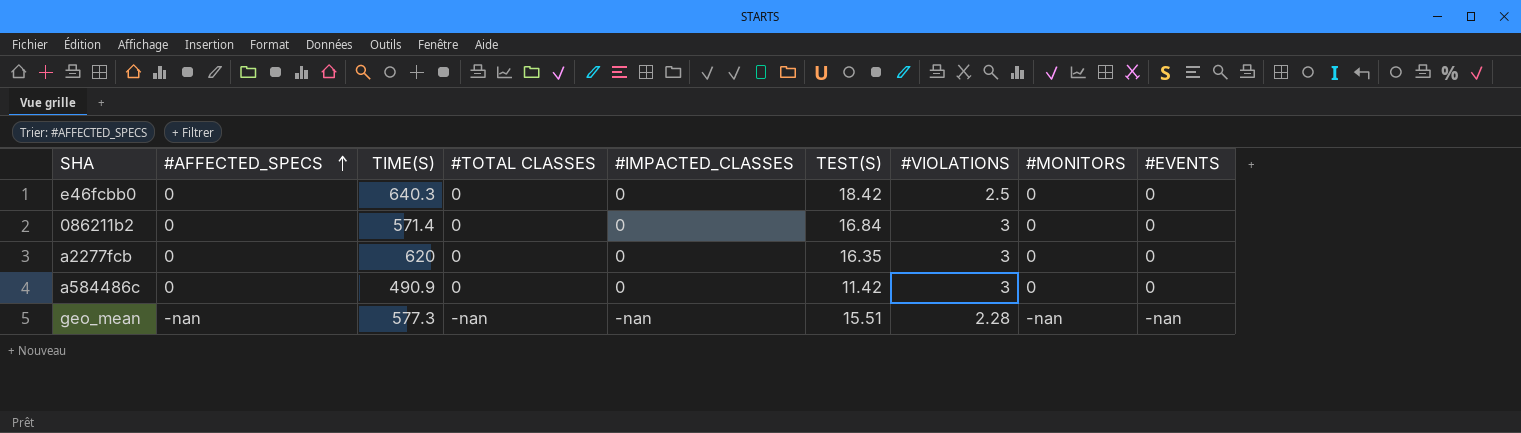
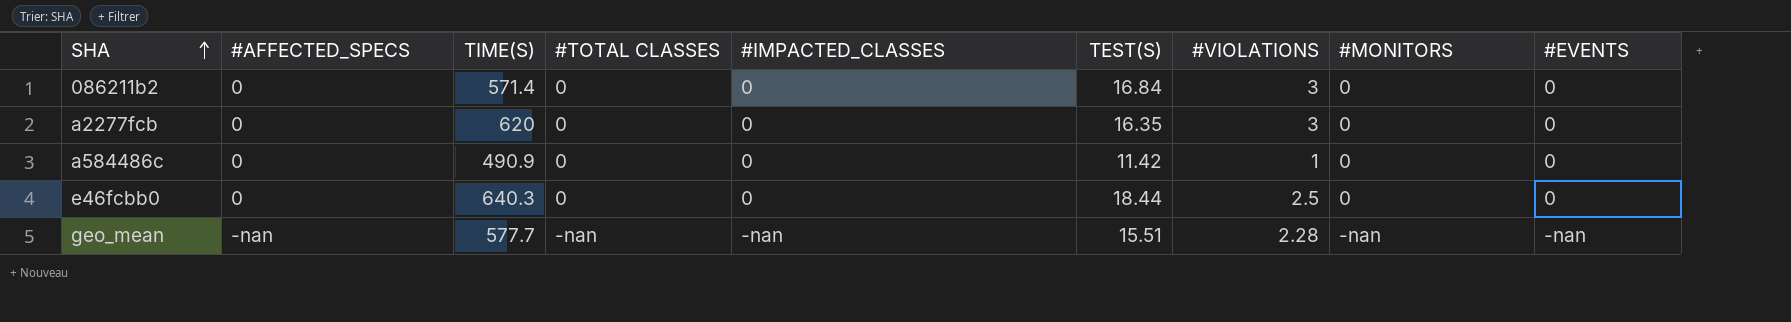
row order: #AFFECTED_SPECS ascending -> SHA ascending
a584486c | #VIOLATIONS: 3 -> 1
e46fcbb0 | TEST(S): 18.42 -> 18.44
geo_mean | TIME(S): 577.3 -> 577.7

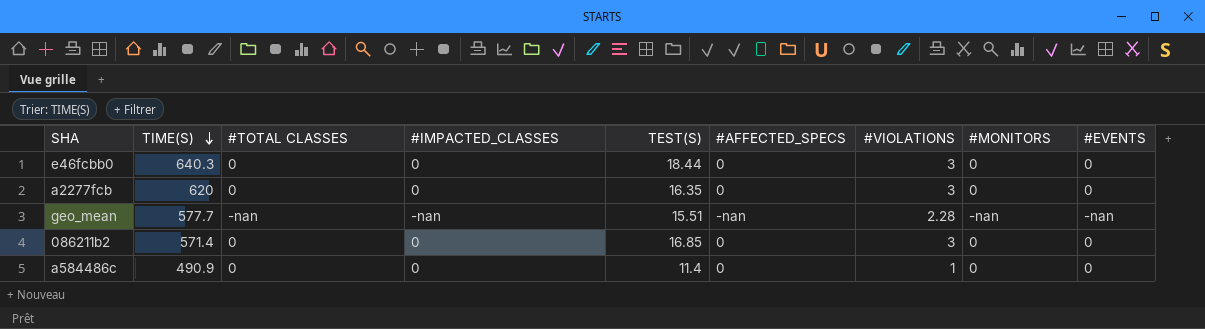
row order: SHA ascending -> TIME(S) descending
column #AFFECTED_SPECS | position: 2 -> 6
e46fcbb0 | #VIOLATIONS: 2.5 -> 3
086211b2 | TEST(S): 16.84 -> 16.85
a584486c | TEST(S): 11.42 -> 11.4

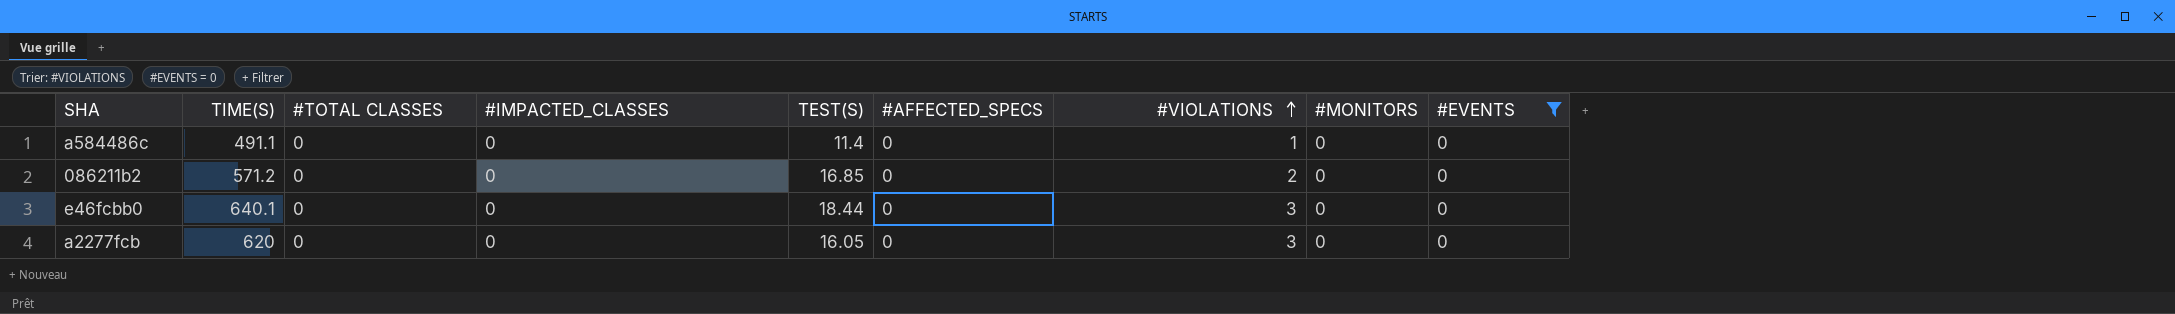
filter: none -> #EVENTS = 0
row order: TIME(S) descending -> #VIOLATIONS ascending
a584486c | TIME(S): 490.9 -> 491.1
086211b2 | TIME(S): 571.4 -> 571.2
086211b2 | #VIOLATIONS: 3 -> 2
e46fcbb0 | TIME(S): 640.3 -> 640.1
a2277fcb | TEST(S): 16.35 -> 16.05

